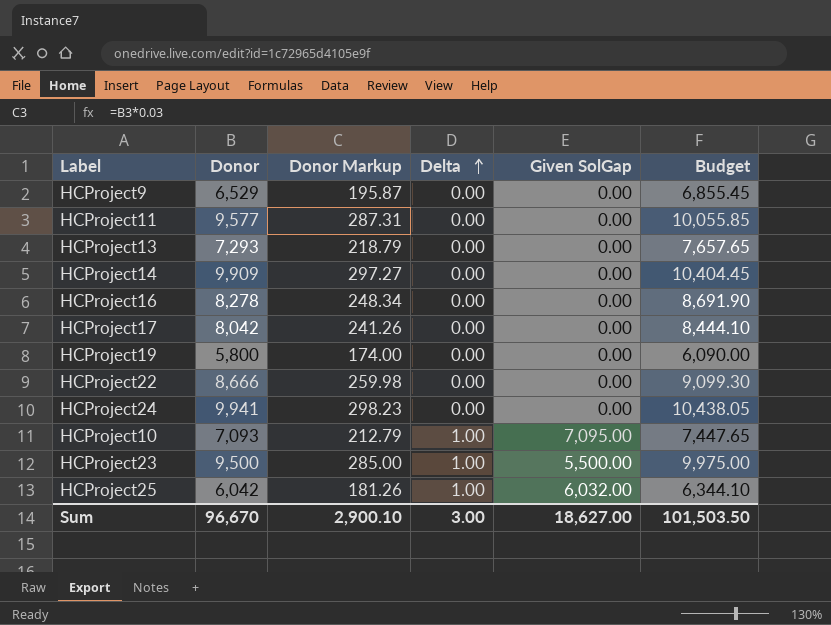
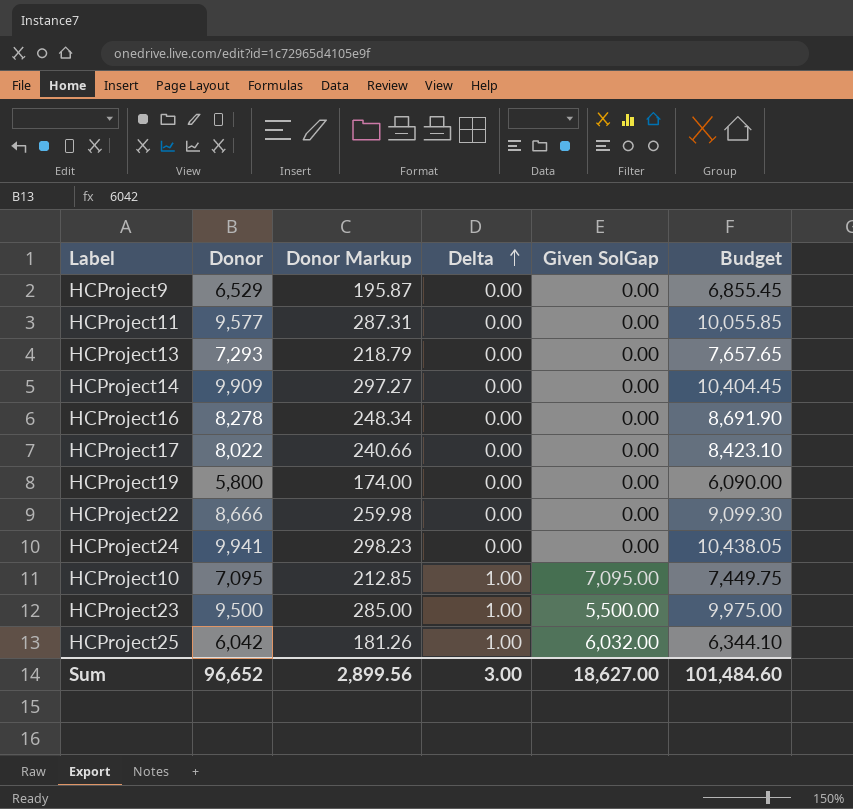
HCProject17 | Donor: 8,042 -> 8,022
HCProject17 | Donor Markup: 241.26 -> 240.66
HCProject17 | Budget: 8,444.10 -> 8,423.10
HCProject10 | Donor: 7,093 -> 7,095
HCProject10 | Donor Markup: 212.79 -> 212.85
HCProject10 | Budget: 7,447.65 -> 7,449.75
Sum | Donor: 96,670 -> 96,652
Sum | Donor Markup: 2,900.10 -> 2,899.56
Sum | Budget: 101,503.50 -> 101,484.60

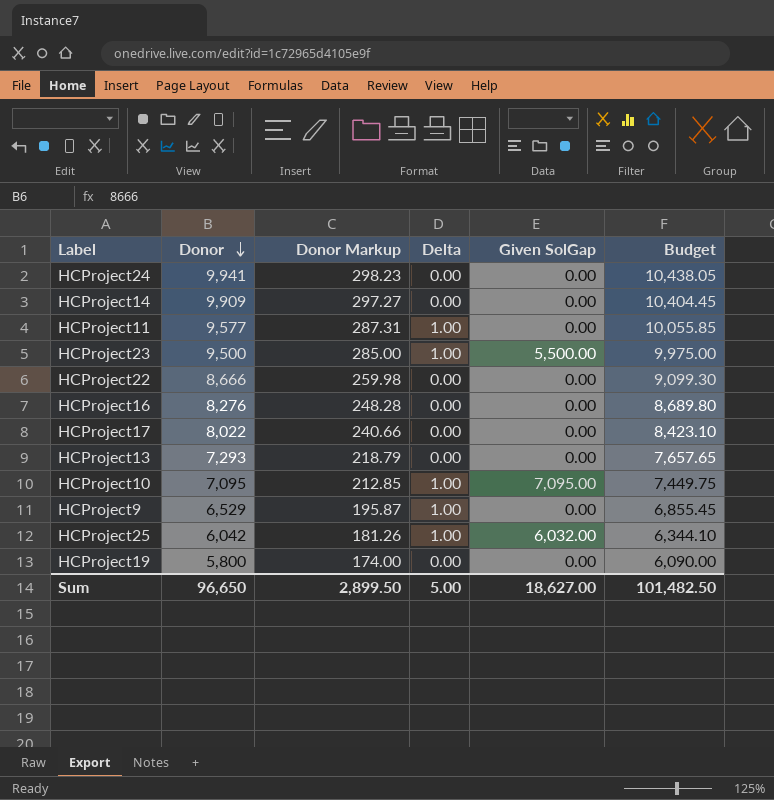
row order: Delta ascending -> Donor descending
HCProject11 | Delta: 0.00 -> 1.00
HCProject16 | Donor: 8,278 -> 8,276
HCProject16 | Donor Markup: 248.34 -> 248.28
HCProject16 | Budget: 8,691.90 -> 8,689.80
HCProject9 | Delta: 0.00 -> 1.00
Sum | Donor: 96,652 -> 96,650
Sum | Donor Markup: 2,899.56 -> 2,899.50
Sum | Delta: 3.00 -> 5.00
Sum | Budget: 101,484.60 -> 101,482.50

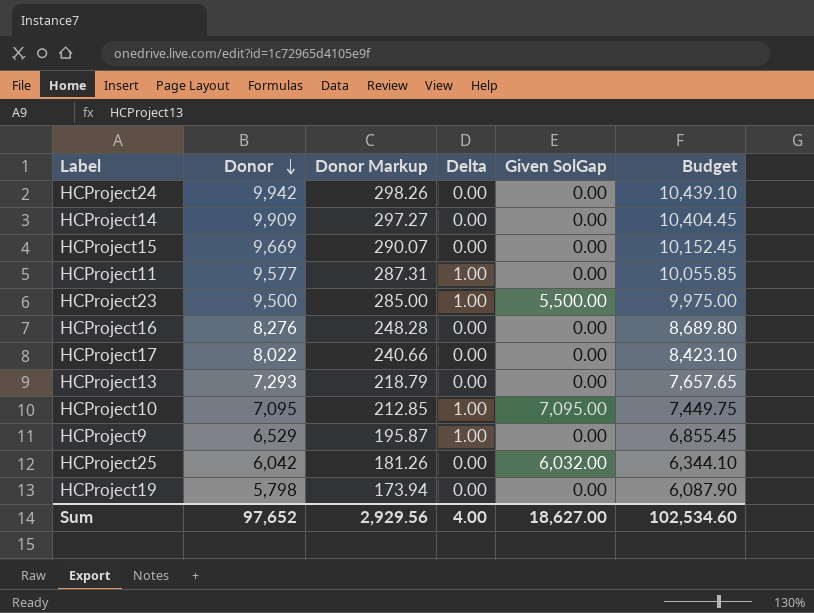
row HCProject22: 8,666 | 259.98 | 0.00 | 0.00 | 9,099.30 -> none
HCProject24 | Donor: 9,941 -> 9,942
HCProject24 | Donor Markup: 298.23 -> 298.26
HCProject24 | Budget: 10,438.05 -> 10,439.10
row HCProject15: none -> 9,669 | 290.07 | 0.00 | 0.00 | 10,152.45
HCProject25 | Delta: 1.00 -> 0.00
HCProject19 | Donor: 5,800 -> 5,798
HCProject19 | Donor Markup: 174.00 -> 173.94
HCProject19 | Budget: 6,090.00 -> 6,087.90
Sum | Donor: 96,650 -> 97,652
Sum | Donor Markup: 2,899.50 -> 2,929.56
Sum | Delta: 5.00 -> 4.00
Sum | Budget: 101,482.50 -> 102,534.60

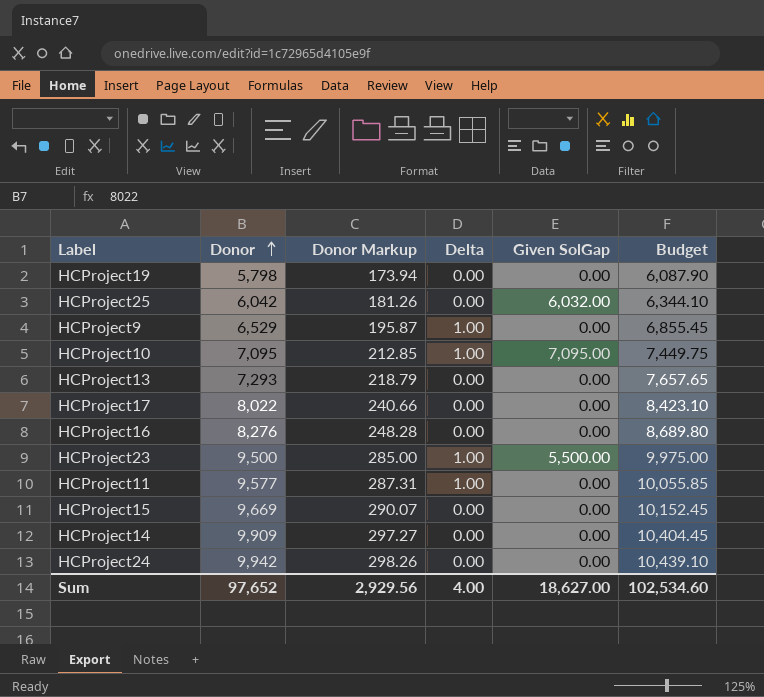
row order: Donor descending -> Donor ascending

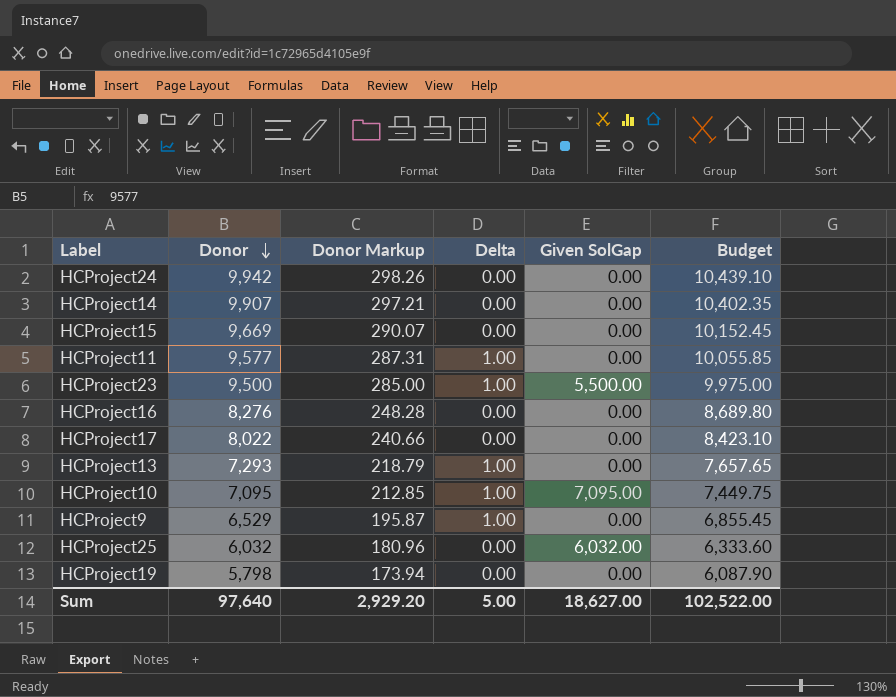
row order: Donor ascending -> Donor descending
HCProject14 | Donor: 9,909 -> 9,907
HCProject14 | Donor Markup: 297.27 -> 297.21
HCProject14 | Budget: 10,404.45 -> 10,402.35
HCProject13 | Delta: 0.00 -> 1.00
HCProject25 | Donor: 6,042 -> 6,032
HCProject25 | Donor Markup: 181.26 -> 180.96
HCProject25 | Budget: 6,344.10 -> 6,333.60
Sum | Donor: 97,652 -> 97,640
Sum | Donor Markup: 2,929.56 -> 2,929.20
Sum | Delta: 4.00 -> 5.00
Sum | Budget: 102,534.60 -> 102,522.00

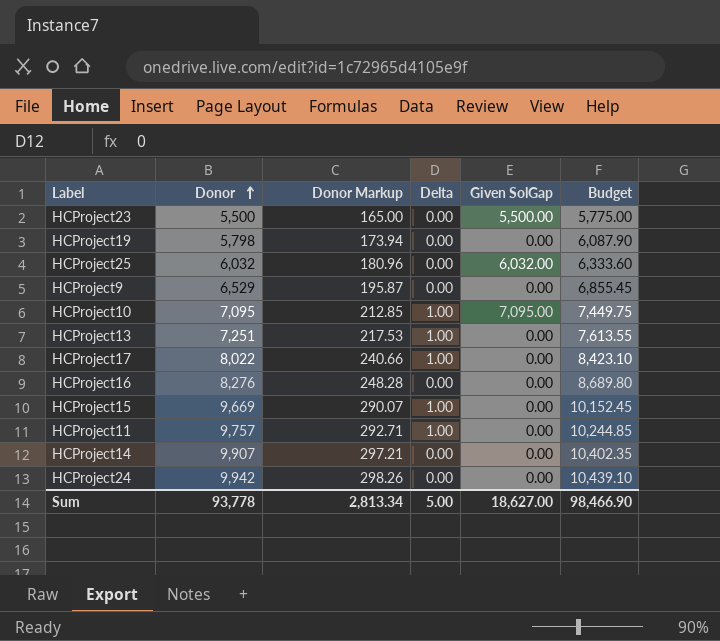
row order: Donor descending -> Donor ascending
HCProject23 | Donor: 9,500 -> 5,500
HCProject23 | Donor Markup: 285.00 -> 165.00
HCProject23 | Delta: 1.00 -> 0.00
HCProject23 | Budget: 9,975.00 -> 5,775.00
HCProject9 | Delta: 1.00 -> 0.00
HCProject13 | Donor: 7,293 -> 7,251
HCProject13 | Donor Markup: 218.79 -> 217.53
HCProject13 | Budget: 7,657.65 -> 7,613.55
HCProject17 | Delta: 0.00 -> 1.00
HCProject15 | Delta: 0.00 -> 1.00
HCProject11 | Donor: 9,577 -> 9,757
HCProject11 | Donor Markup: 287.31 -> 292.71
HCProject11 | Budget: 10,055.85 -> 10,244.85
Sum | Donor: 97,640 -> 93,778
Sum | Donor Markup: 2,929.20 -> 2,813.34
Sum | Budget: 102,522.00 -> 98,466.90

